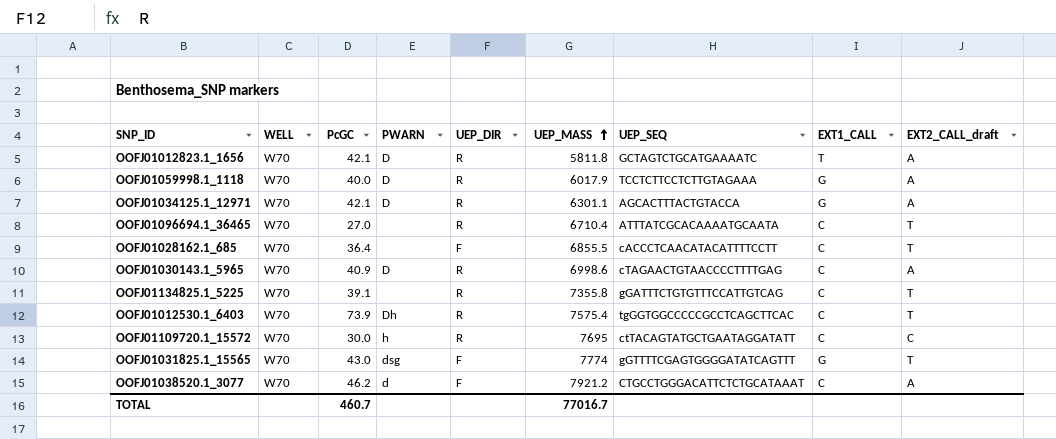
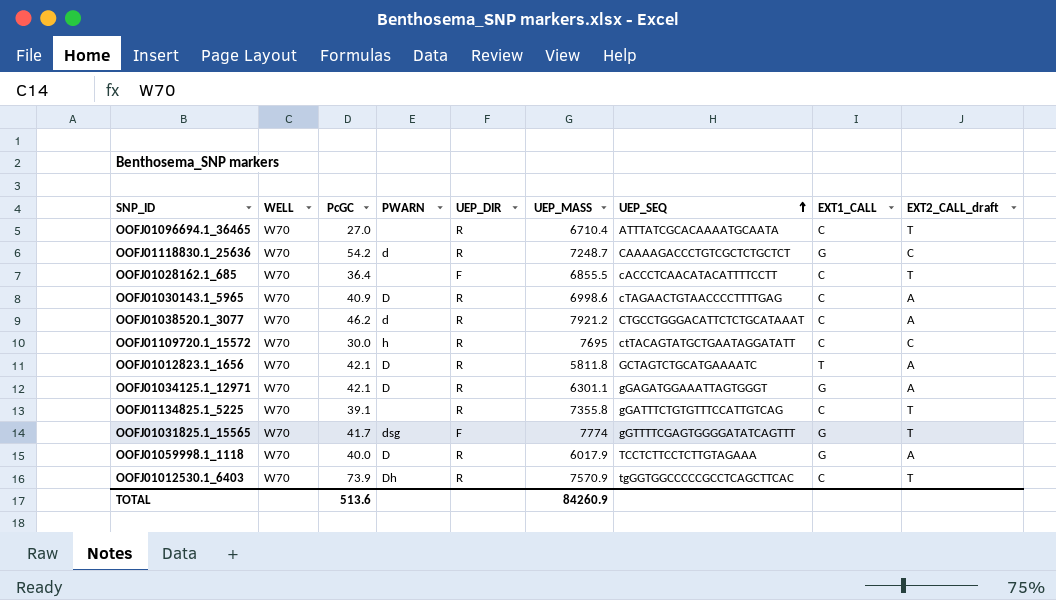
row order: UEP_MASS ascending -> UEP_SEQ ascending
row OOFJ01118830.1_25636: none -> W70 | 54.2 | d | R | 7248.7 | CAAAAGACCCTGTCGCTCTGCTCT | G | C
OOFJ01038520.1_3077 | UEP_DIR: F -> R
OOFJ01034125.1_12971 | UEP_SEQ: AGCACTTTACTGTACCA -> gGAGATGGAAATTAGTGGGT
OOFJ01031825.1_15565 | PcGC: 43.0 -> 41.7
OOFJ01012530.1_6403 | UEP_MASS: 7575.4 -> 7570.9
TOTAL | PcGC: 460.7 -> 513.6
TOTAL | UEP_MASS: 77016.7 -> 84260.9

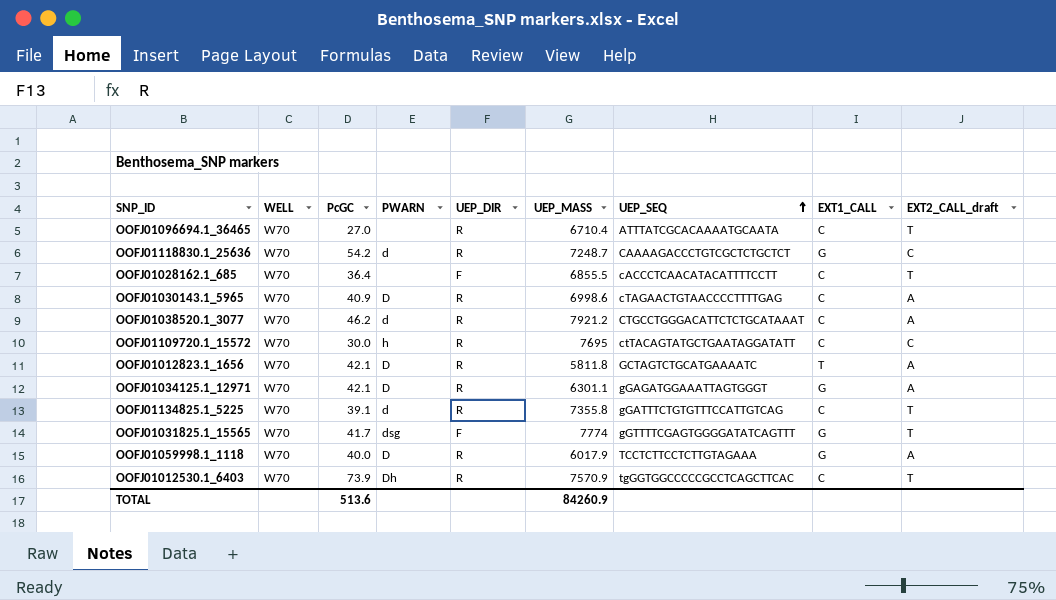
OOFJ01134825.1_5225 | PWARN: none -> d

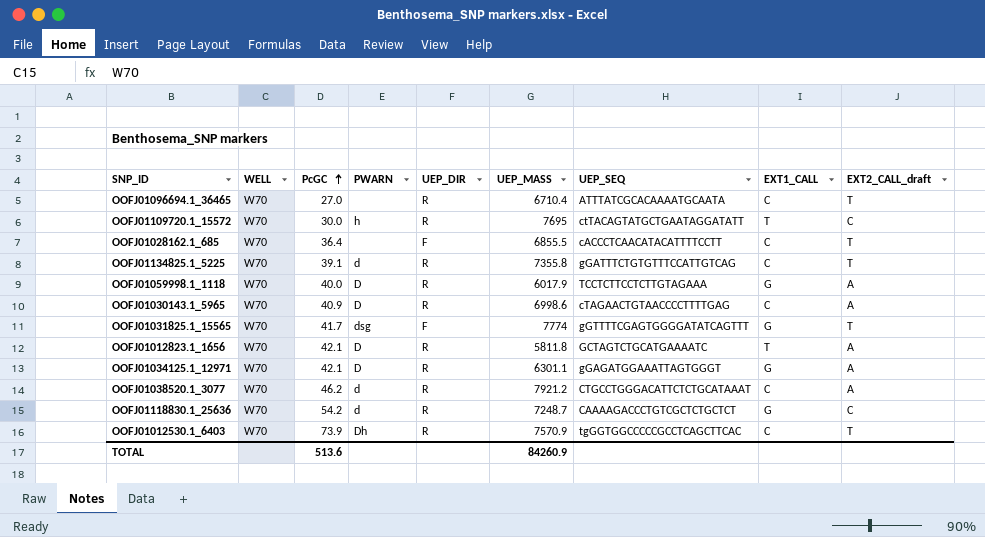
row order: UEP_SEQ ascending -> PcGC ascending
OOFJ01109720.1_15572 | EXT1_CALL: C -> T

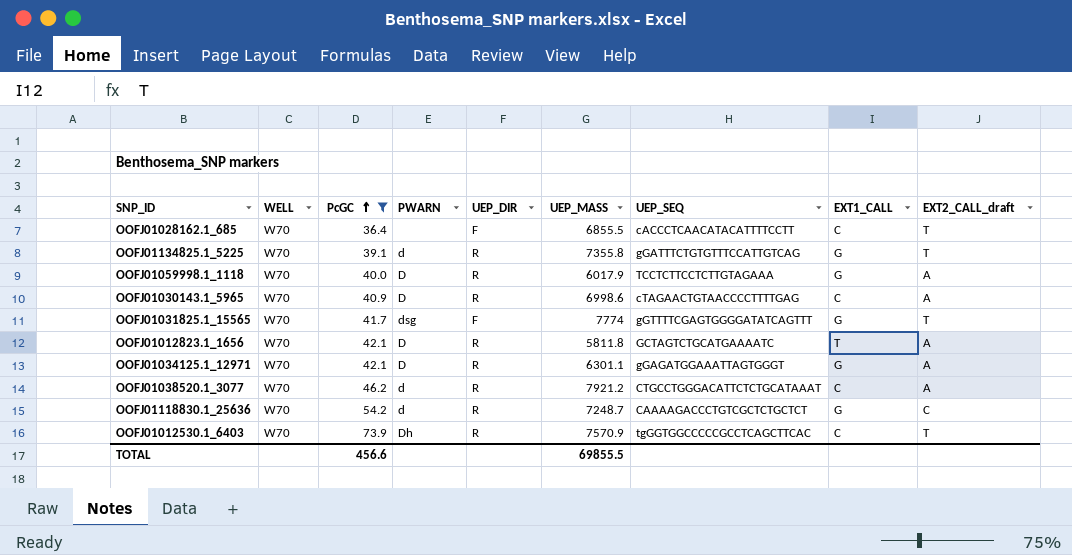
filter: none -> PcGC >= 36.4
OOFJ01134825.1_5225 | EXT1_CALL: C -> G
TOTAL | PcGC: 513.6 -> 456.6
TOTAL | UEP_MASS: 84260.9 -> 69855.5

